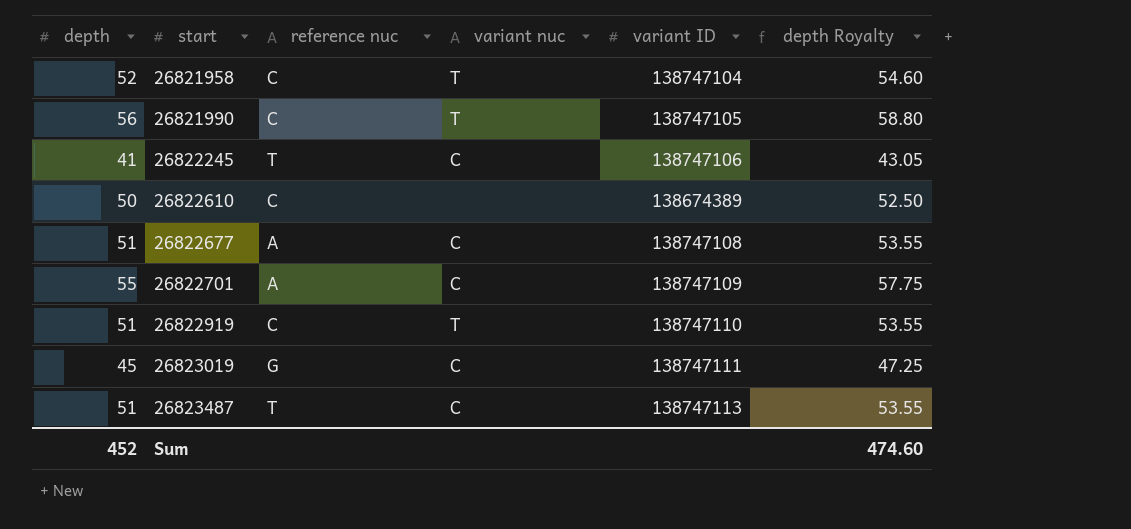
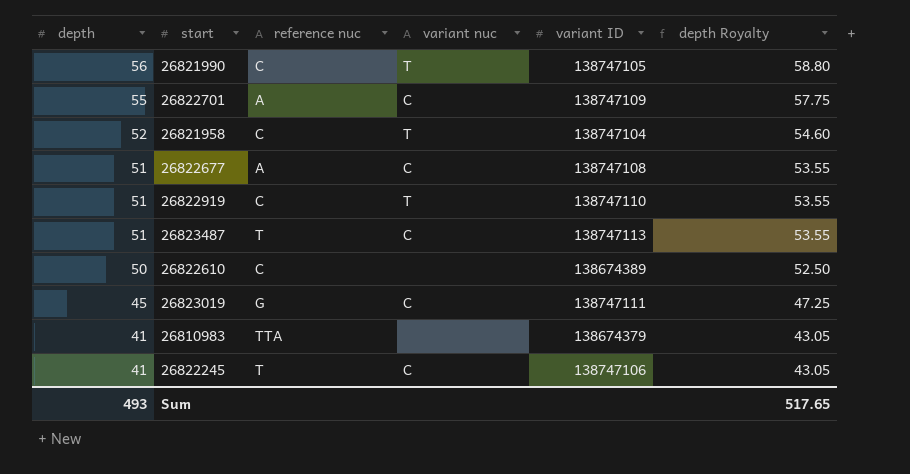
row order: start ascending -> depth descending
row 26810983: none -> 41 | TTA | none | 138674379 | 43.05
Sum | depth: 452 -> 493
Sum | depth Royalty: 474.60 -> 517.65

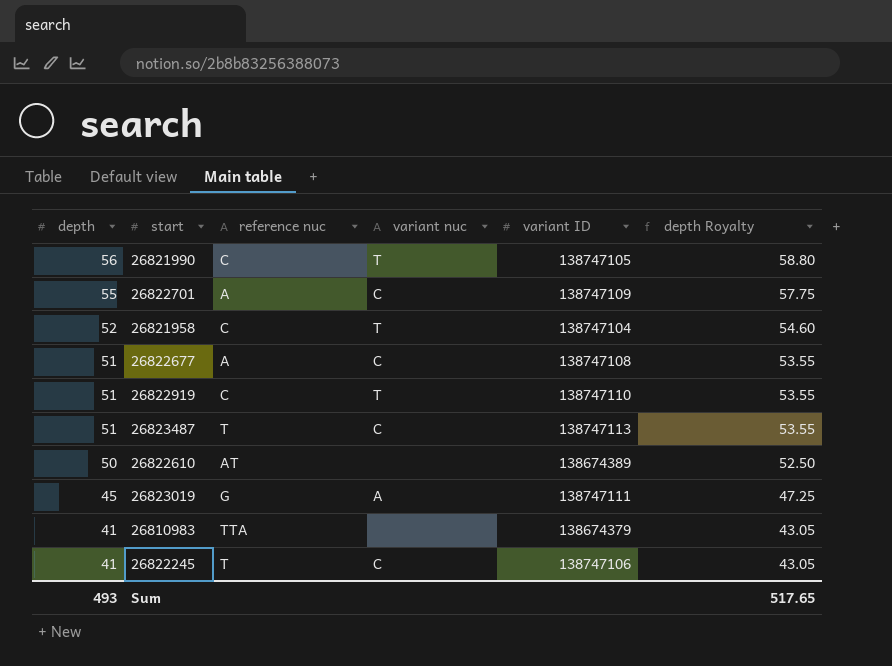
26822610 | reference nuc: C -> AT
26823019 | variant nuc: C -> A

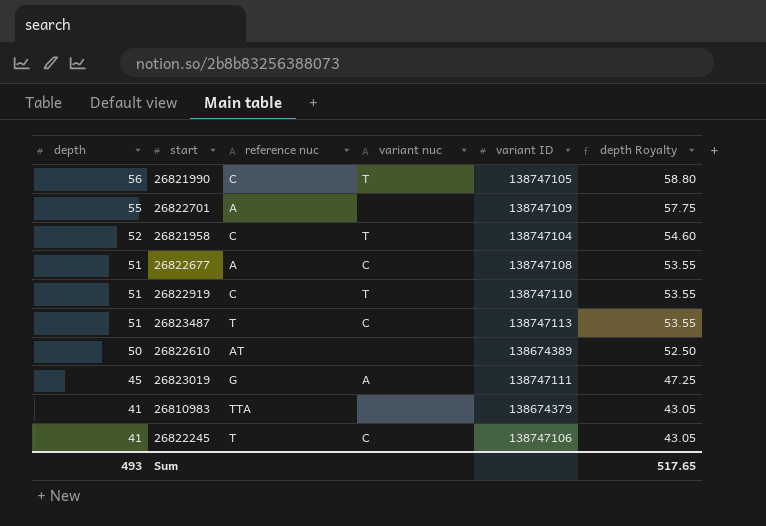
26822701 | variant nuc: C -> none

